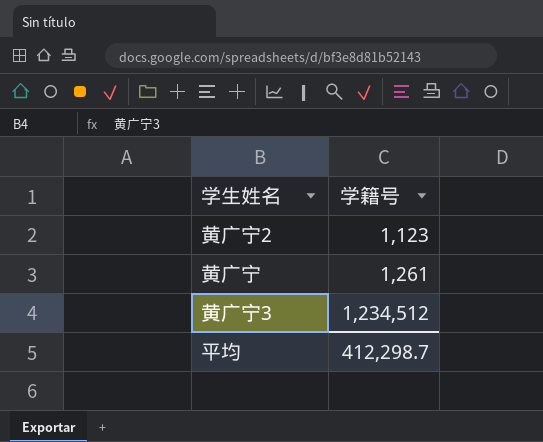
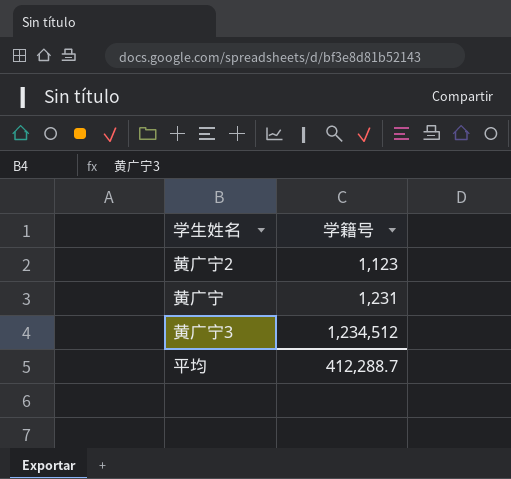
黄广宁 | 学籍号: 1,261 -> 1,231
平均 | 学籍号: 412,298.7 -> 412,288.7

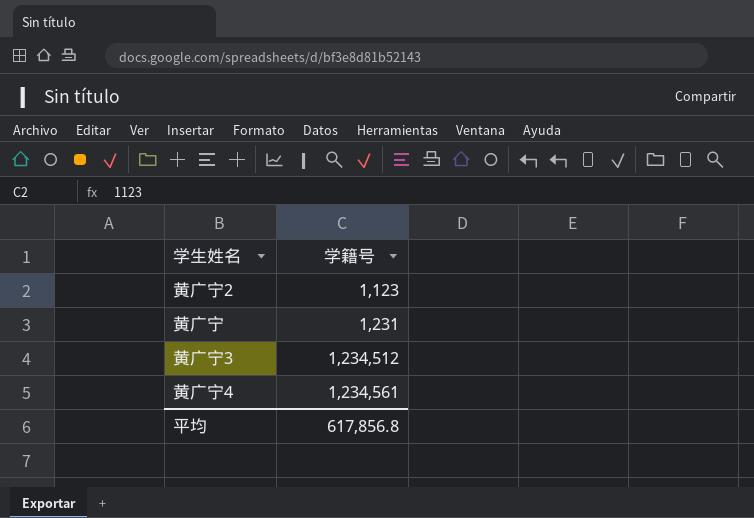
row 黄广宁4: none -> 1,234,561
平均 | 学籍号: 412,288.7 -> 617,856.8

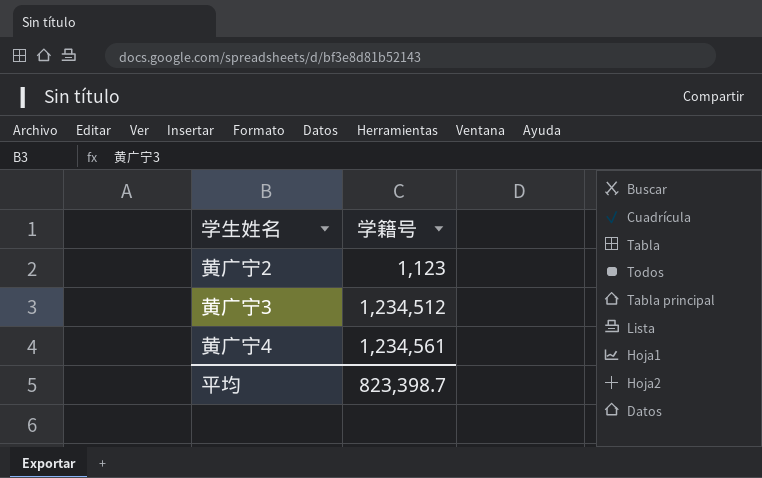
row 黄广宁: 1,231 -> none
平均 | 学籍号: 617,856.8 -> 823,398.7

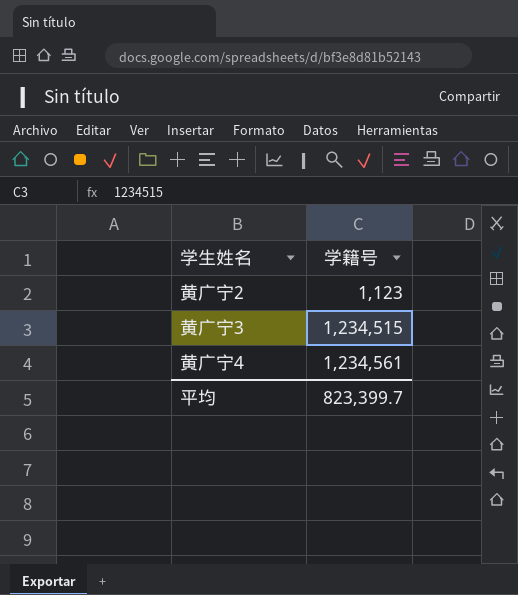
黄广宁3 | 学籍号: 1,234,512 -> 1,234,515
平均 | 学籍号: 823,398.7 -> 823,399.7

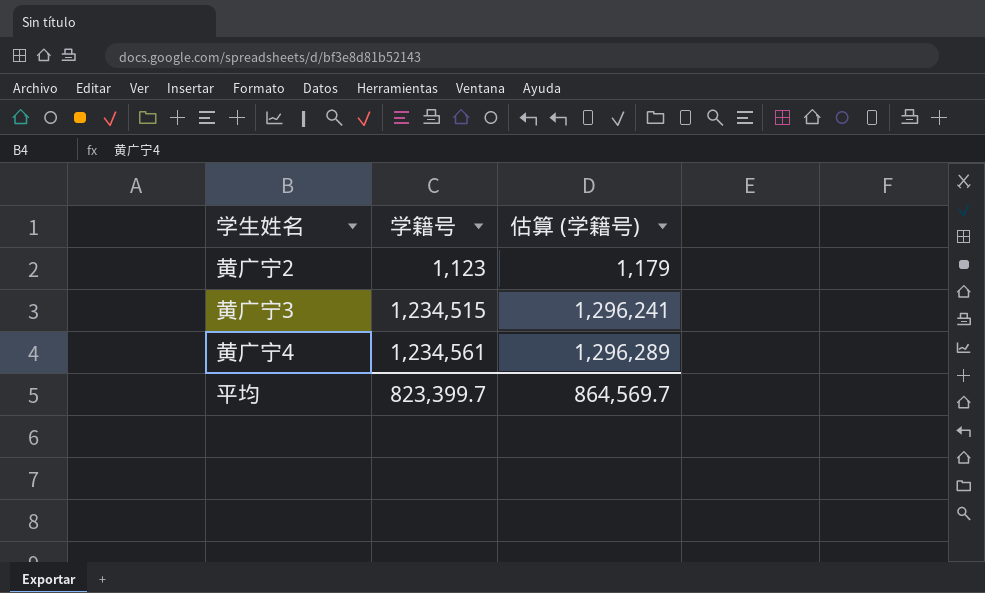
column 估算 (学籍号) | formula: none -> [学籍号] * 1.05

